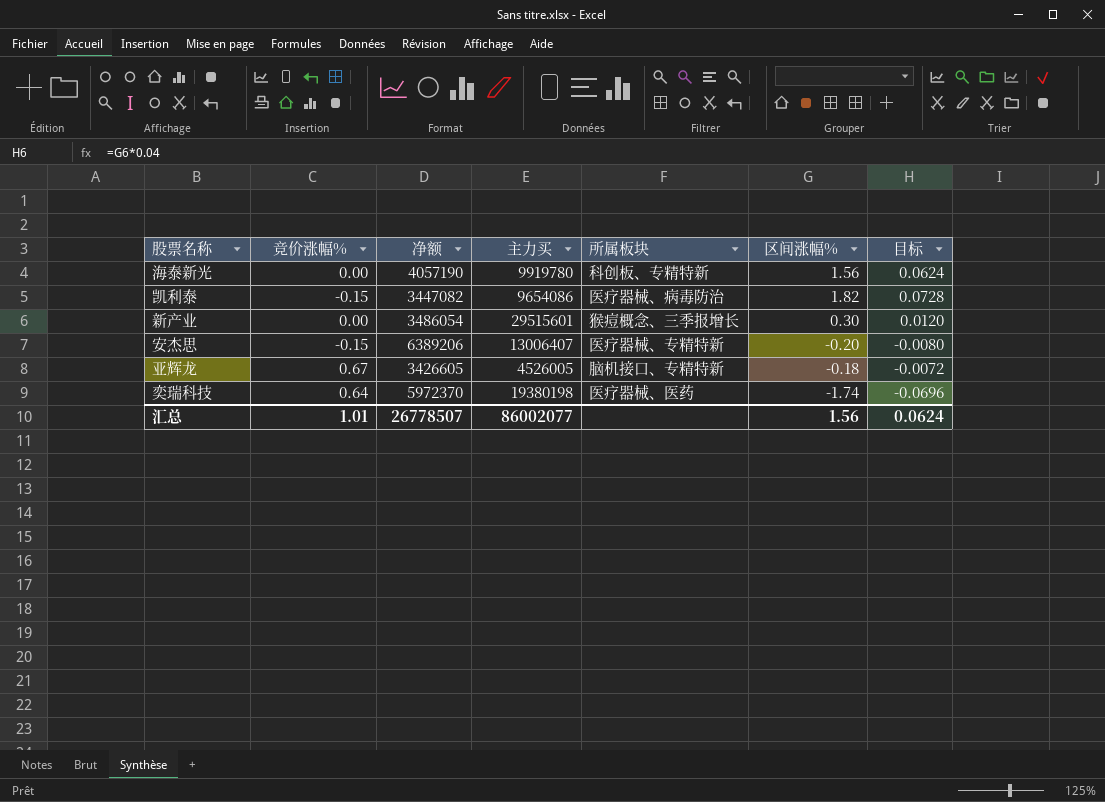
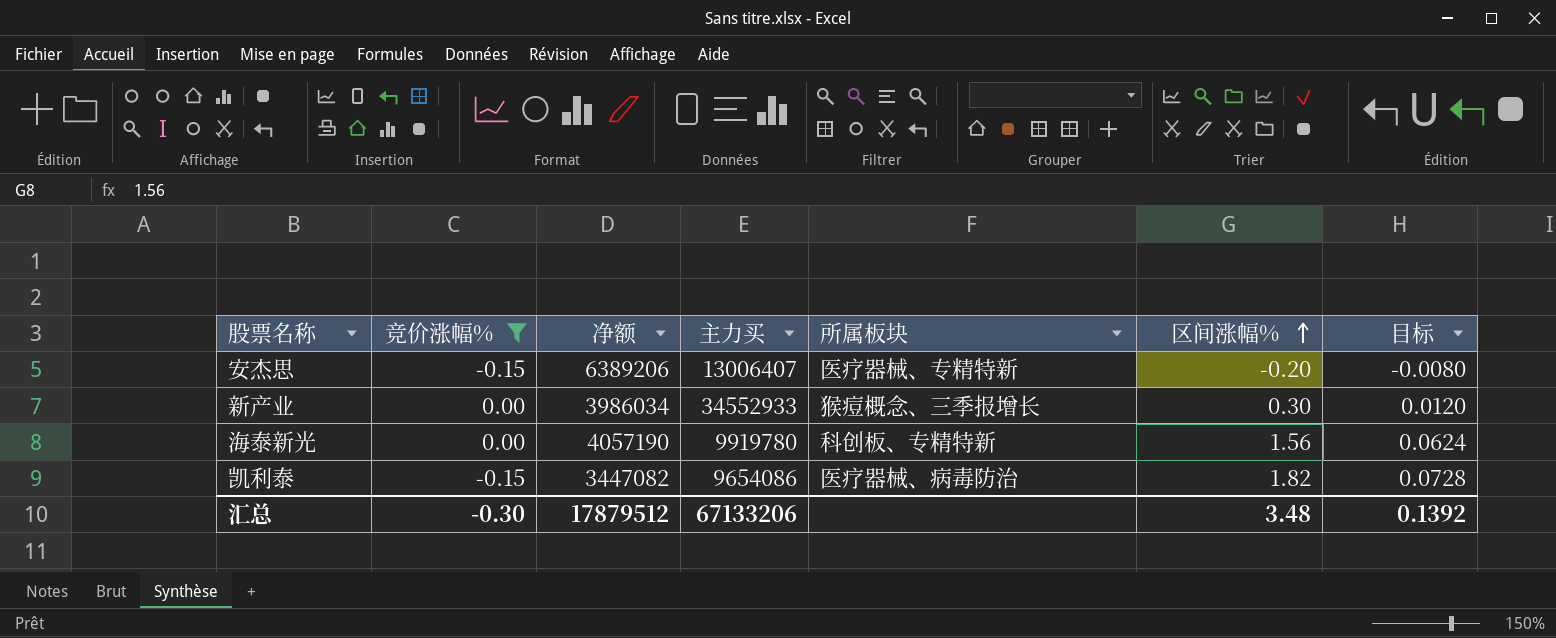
filter: none -> 竞价涨幅% <= 0.00
row order: none -> 区间涨幅% ascending
新产业 | 净额: 3486054 -> 3986034
新产业 | 主力买: 29515601 -> 34552933
汇总 | 竞价涨幅%: 1.01 -> -0.30
汇总 | 净额: 26778507 -> 17879512
汇总 | 主力买: 86002077 -> 67133206
汇总 | 区间涨幅%: 1.56 -> 3.48
汇总 | 目标: 0.0624 -> 0.1392

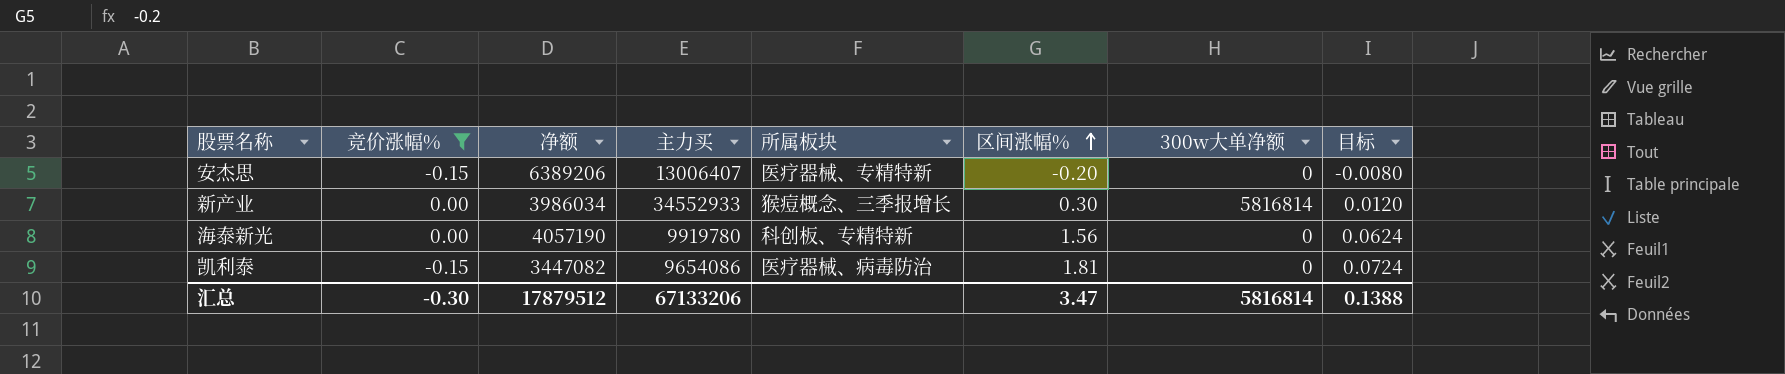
column 300w大单净额 | position: none -> 7
凯利泰 | 区间涨幅%: 1.82 -> 1.81
凯利泰 | 目标: 0.0728 -> 0.0724
汇总 | 区间涨幅%: 3.48 -> 3.47
汇总 | 目标: 0.1392 -> 0.1388

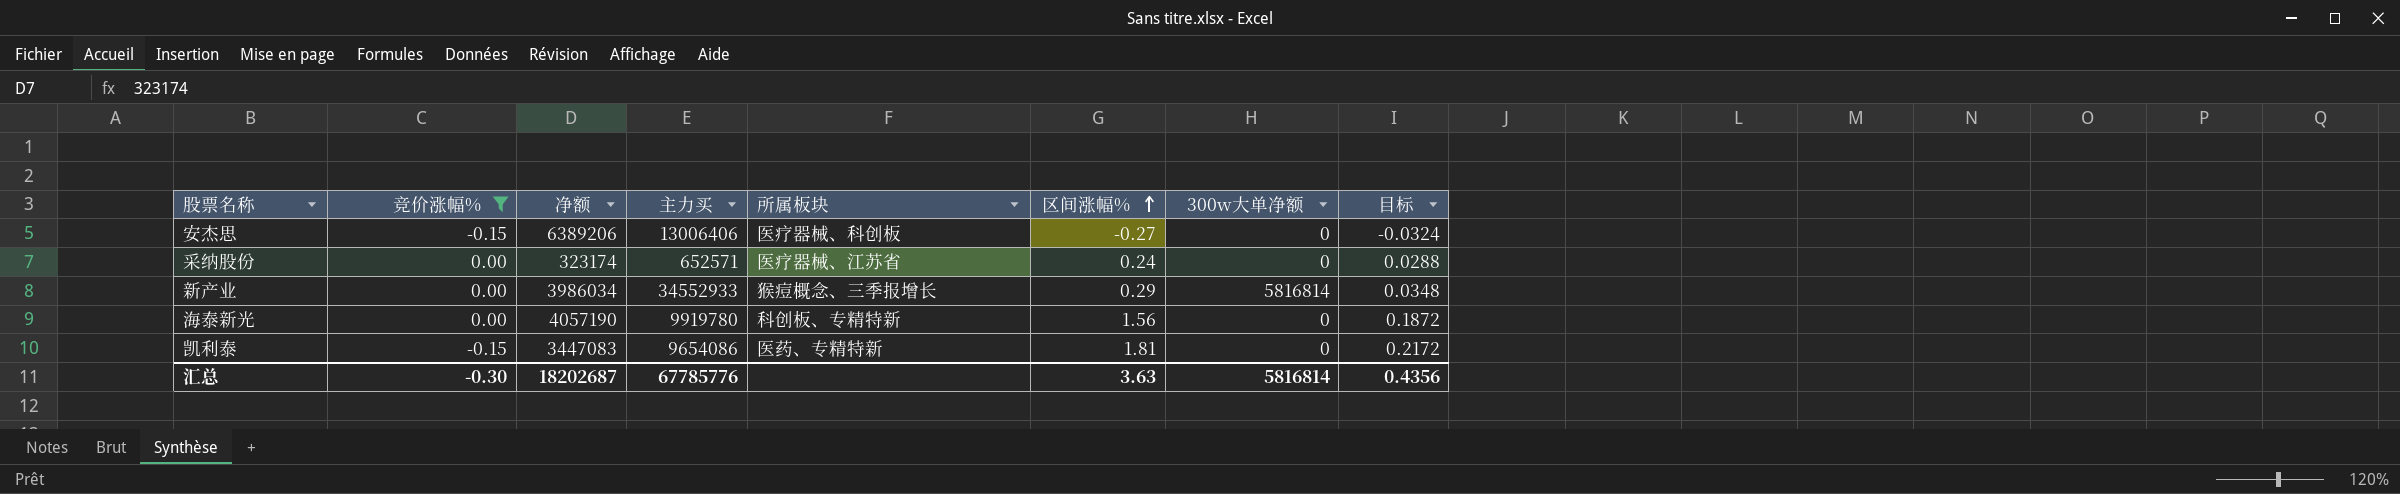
column 目标 | formula: [区间涨幅%] * 0.04 -> [区间涨幅%] * 0.12
安杰思 | 主力买: 13006407 -> 13006406
安杰思 | 所属板块: 医疗器械、专精特新 -> 医疗器械、科创板
安杰思 | 区间涨幅%: -0.20 -> -0.27
row 采纳股份: none -> 0.00 | 323174 | 652571 | 医疗器械、江苏省 | 0.24 | 0 | 0.0288
新产业 | 区间涨幅%: 0.30 -> 0.29
凯利泰 | 净额: 3447082 -> 3447083
凯利泰 | 所属板块: 医疗器械、病毒防治 -> 医药、专精特新
汇总 | 净额: 17879512 -> 18202687
汇总 | 主力买: 67133206 -> 67785776
汇总 | 区间涨幅%: 3.47 -> 3.63
汇总 | 目标: 0.1388 -> 0.4356

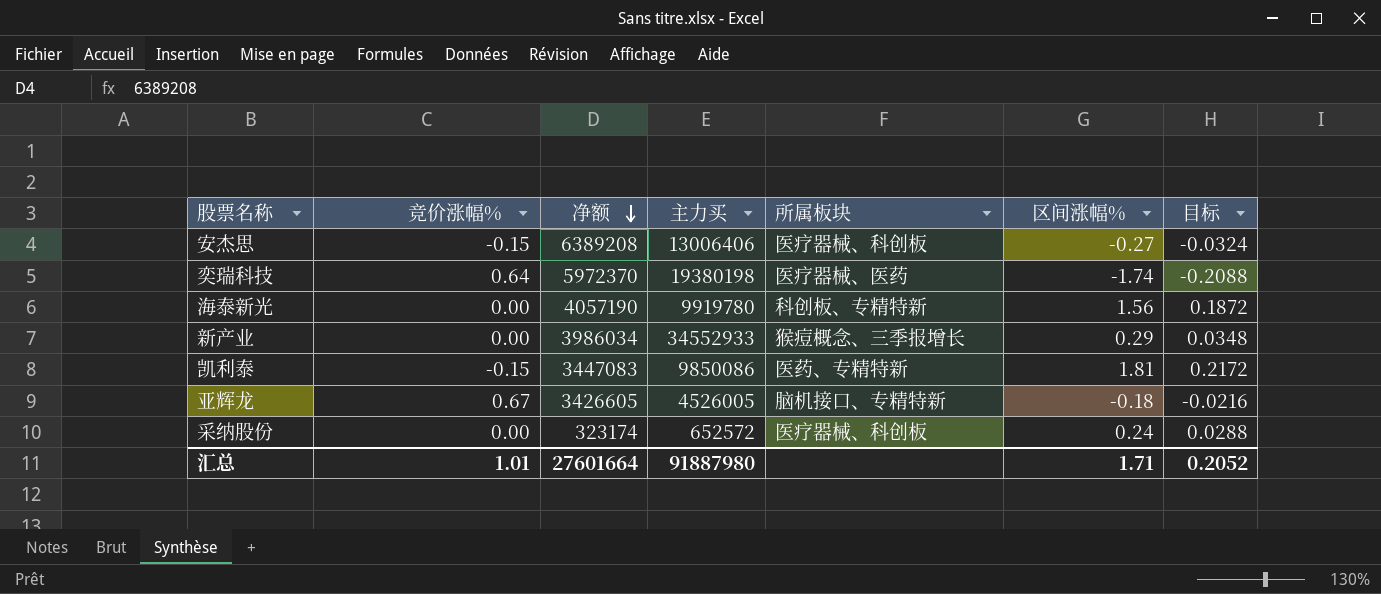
filter: 竞价涨幅% <= 0.00 -> none
row order: 区间涨幅% ascending -> 净额 descending
column 300w大单净额 | position: 7 -> none
安杰思 | 净额: 6389206 -> 6389208
凯利泰 | 主力买: 9654086 -> 9850086
采纳股份 | 主力买: 652571 -> 652572
采纳股份 | 所属板块: 医疗器械、江苏省 -> 医疗器械、科创板
汇总 | 竞价涨幅%: -0.30 -> 1.01
汇总 | 净额: 18202687 -> 27601664
汇总 | 主力买: 67785776 -> 91887980
汇总 | 区间涨幅%: 3.63 -> 1.71
汇总 | 目标: 0.4356 -> 0.2052

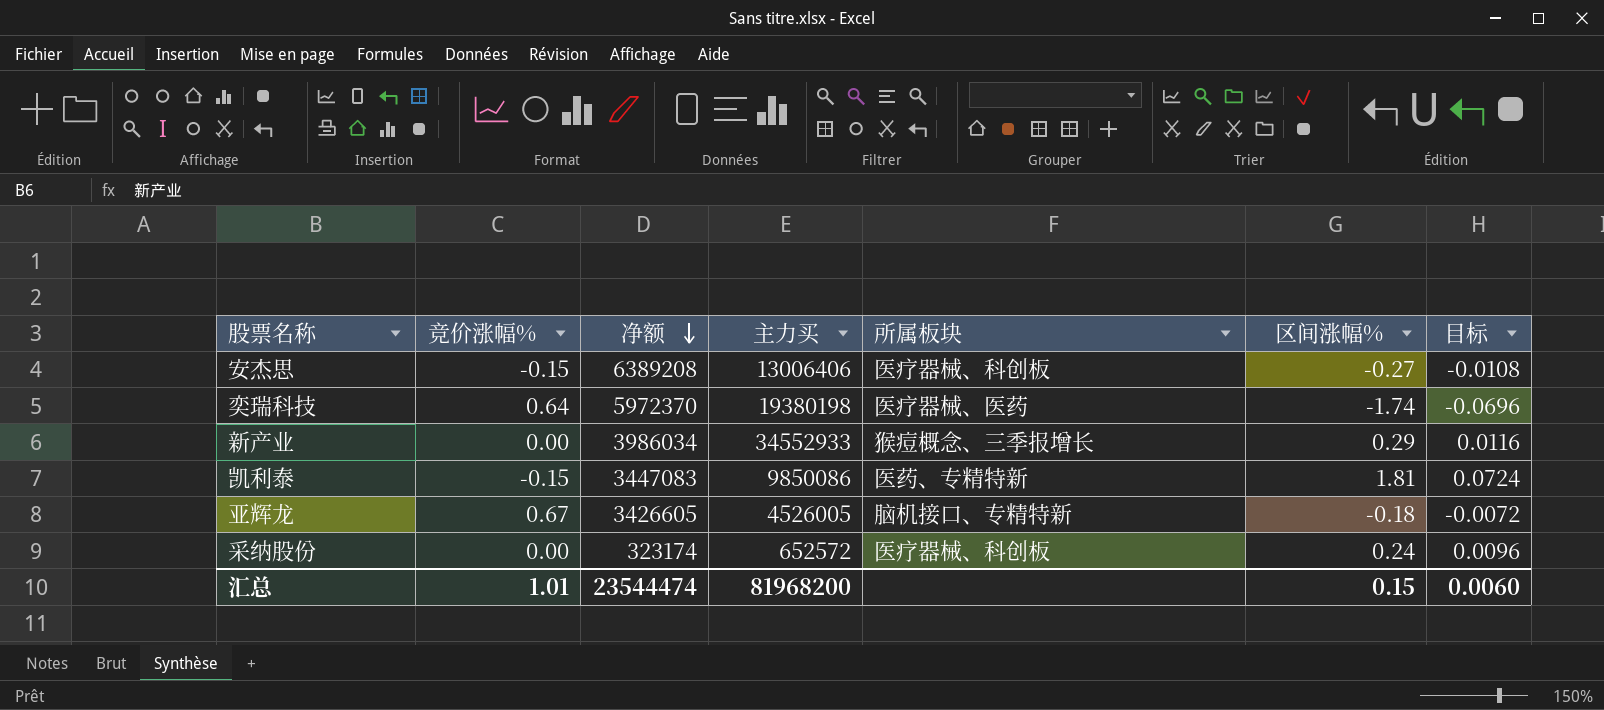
column 目标 | formula: [区间涨幅%] * 0.12 -> [区间涨幅%] * 0.04
row 海泰新光: 0.00 | 4057190 | 9919780 | 科创板、专精特新 | 1.56 | 0.1872 -> none
汇总 | 净额: 27601664 -> 23544474
汇总 | 主力买: 91887980 -> 81968200
汇总 | 区间涨幅%: 1.71 -> 0.15
汇总 | 目标: 0.2052 -> 0.0060

